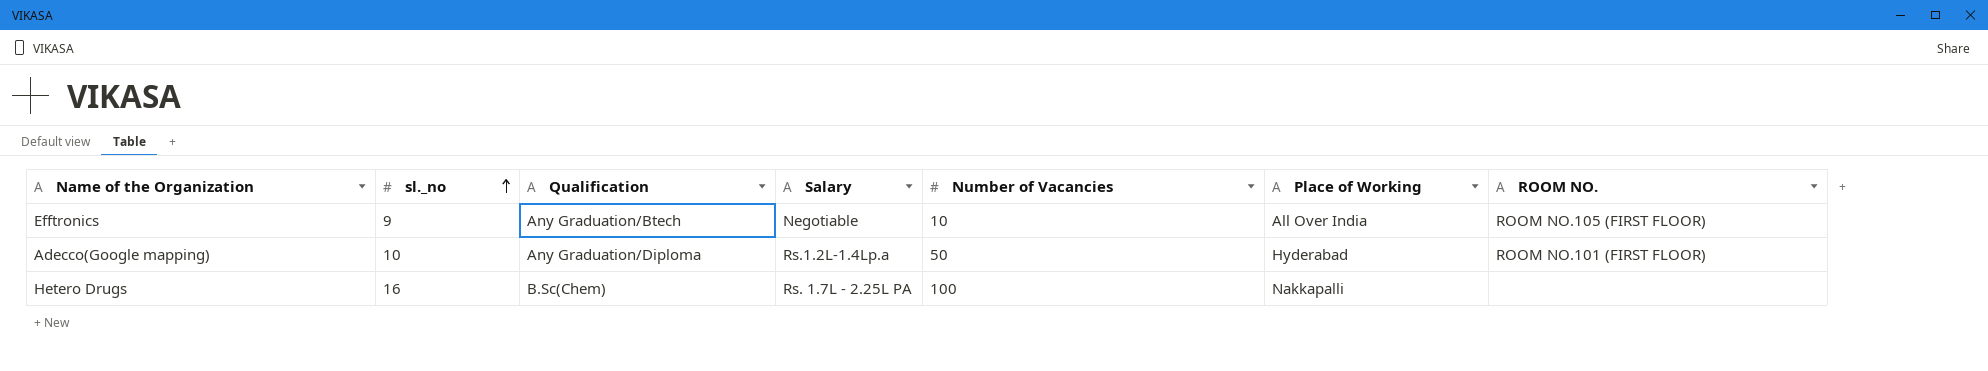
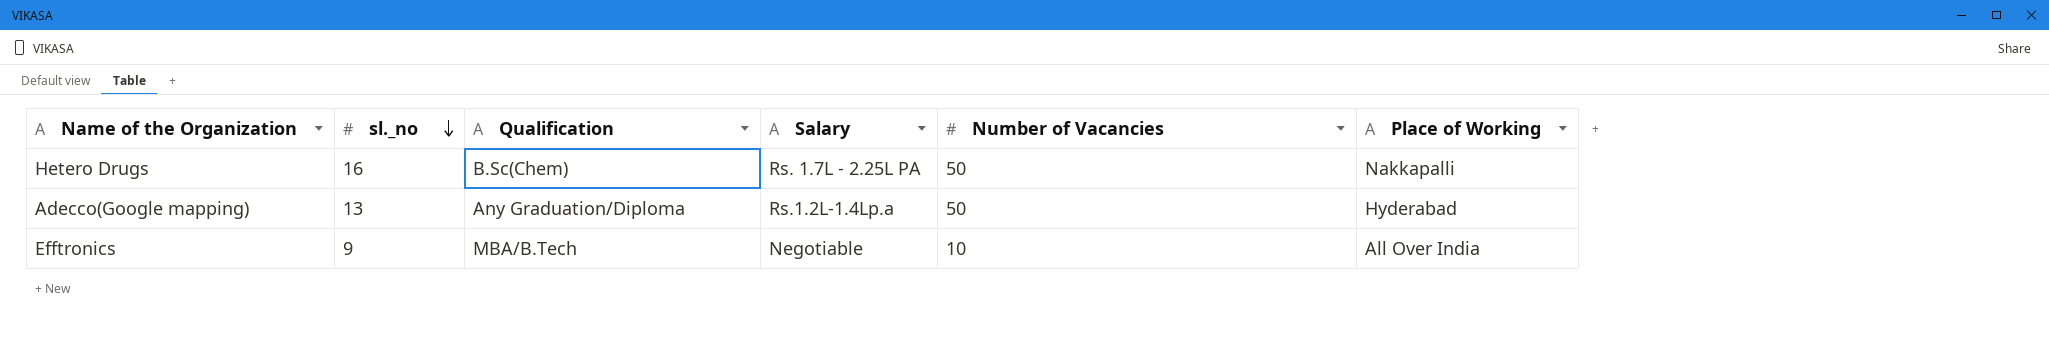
row order: sl._no ascending -> sl._no descending
column ROOM NO. | position: 7 -> none
Hetero Drugs | Number of Vacancies: 100 -> 50
Adecco(Google mapping) | sl._no: 10 -> 13
Efftronics | Qualification: Any Graduation/Btech -> MBA/B.Tech

